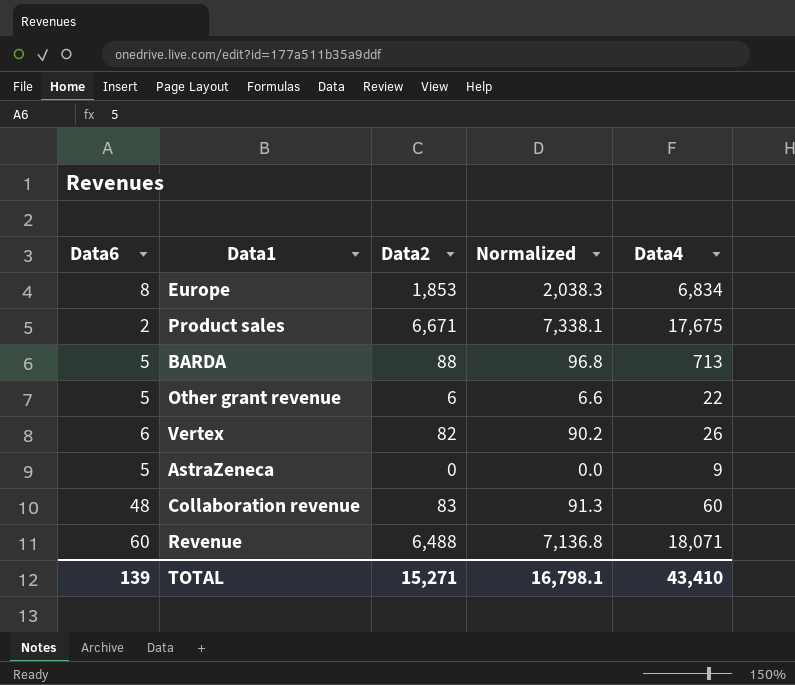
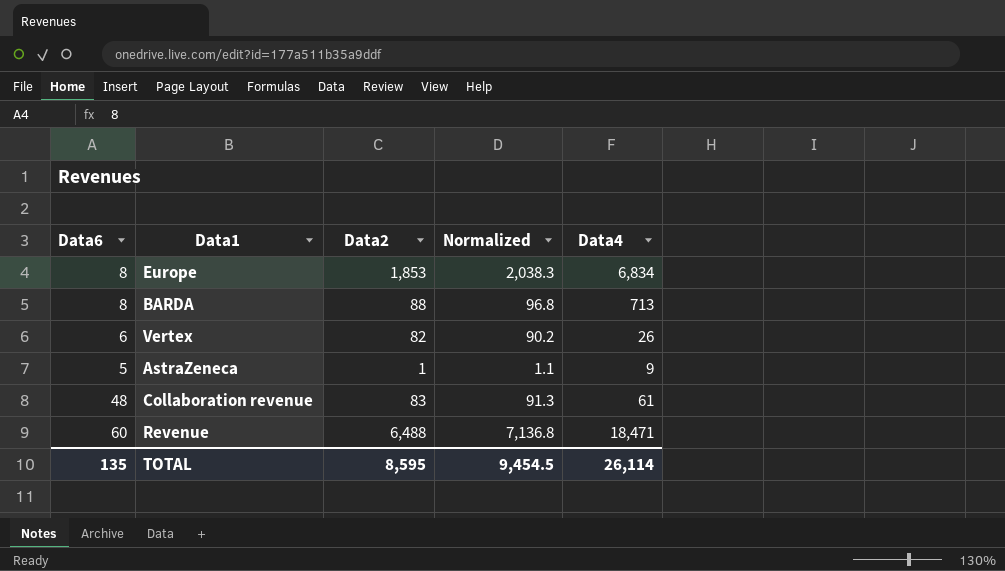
row Product sales: 2 | 6,671 | 7,338.1 | 17,675 -> none
row Other grant revenue: 5 | 6 | 6.6 | 22 -> none
BARDA | Data6: 5 -> 8
AstraZeneca | Data2: 0 -> 1
AstraZeneca | Normalized: 0.0 -> 1.1
Collaboration revenue | Data4: 60 -> 61
Revenue | Data4: 18,071 -> 18,471
TOTAL | Data6: 139 -> 135
TOTAL | Data2: 15,271 -> 8,595
TOTAL | Normalized: 16,798.1 -> 9,454.5
TOTAL | Data4: 43,410 -> 26,114

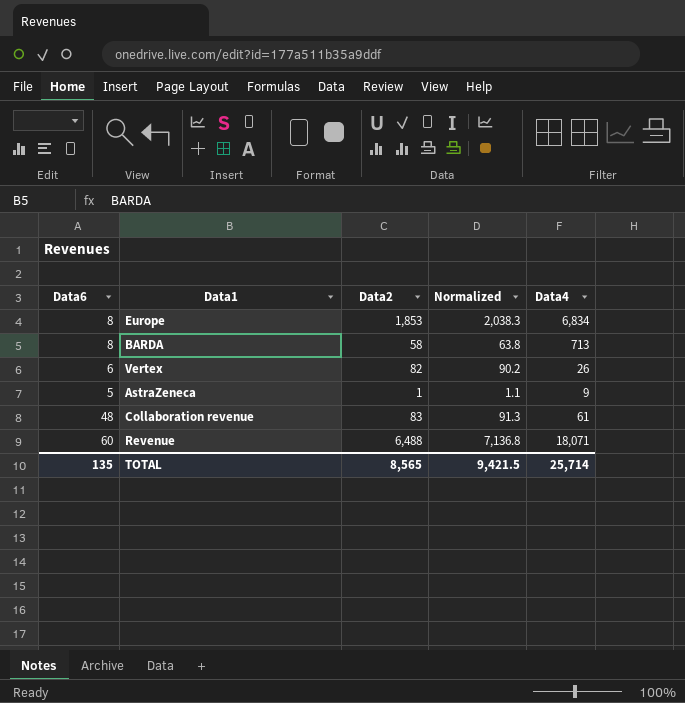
BARDA | Data2: 88 -> 58
BARDA | Normalized: 96.8 -> 63.8
Revenue | Data4: 18,471 -> 18,071
TOTAL | Data2: 8,595 -> 8,565
TOTAL | Normalized: 9,454.5 -> 9,421.5
TOTAL | Data4: 26,114 -> 25,714

